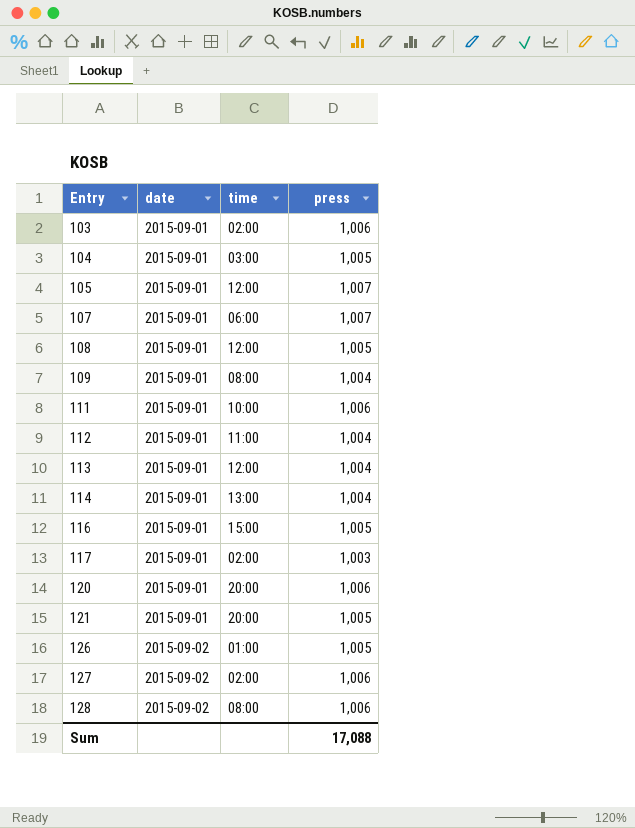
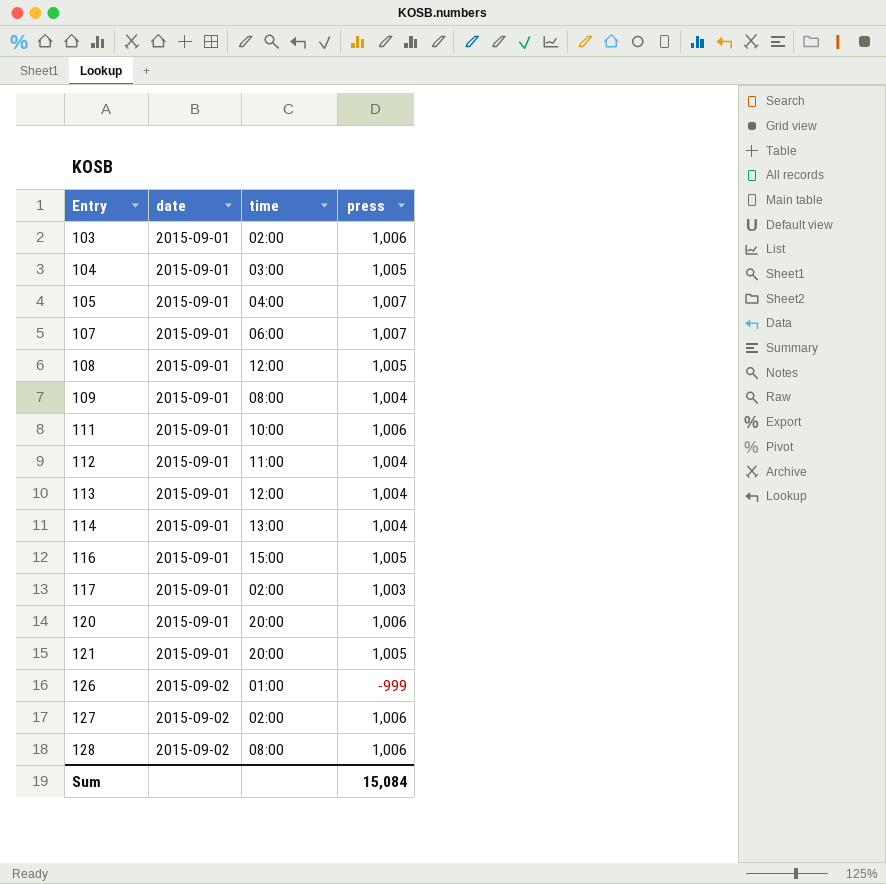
105 | time: 12:00 -> 04:00
126 | press: 1,005 -> -999
Sum | press: 17,088 -> 15,084

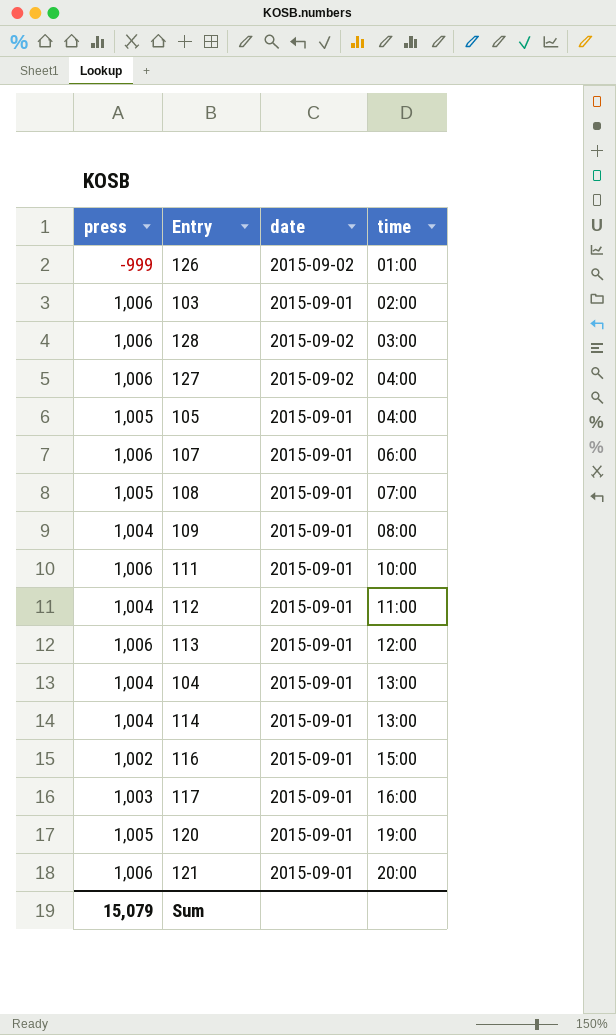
row order: Entry ascending -> time ascending
column press | position: 4 -> 1
128 | time: 08:00 -> 03:00
127 | time: 02:00 -> 04:00
105 | press: 1,007 -> 1,005
107 | press: 1,007 -> 1,006
108 | time: 12:00 -> 07:00
113 | press: 1,004 -> 1,006
104 | press: 1,005 -> 1,004
104 | time: 03:00 -> 13:00
116 | press: 1,005 -> 1,002
117 | time: 02:00 -> 16:00
120 | press: 1,006 -> 1,005
120 | time: 20:00 -> 19:00
121 | press: 1,005 -> 1,006
Sum | press: 15,084 -> 15,079

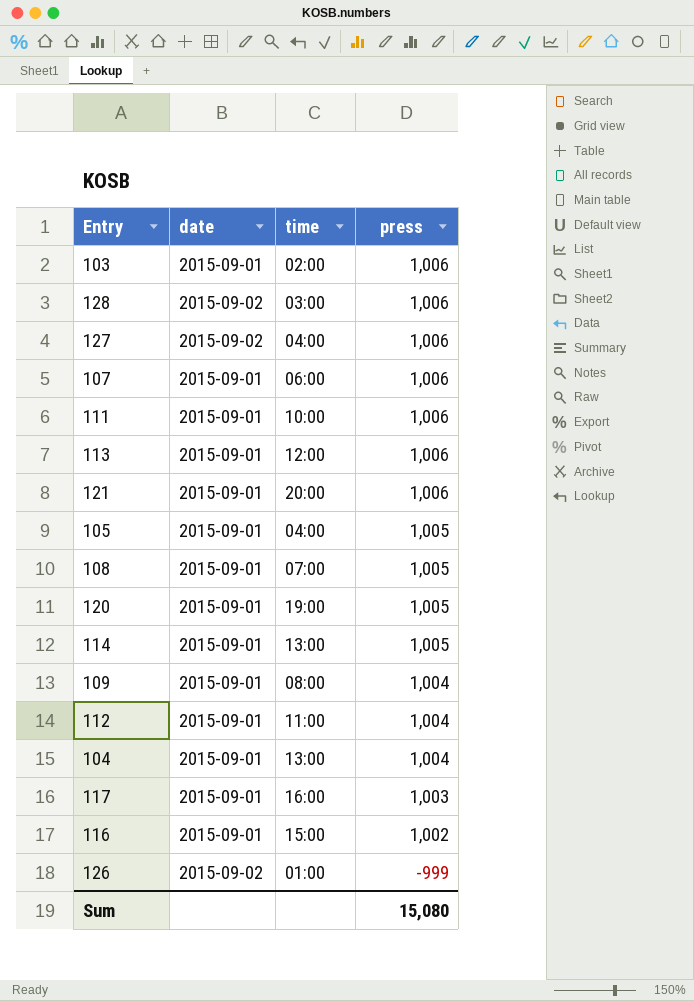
row order: time ascending -> press descending
column press | position: 1 -> 4
114 | press: 1,004 -> 1,005
Sum | press: 15,079 -> 15,080

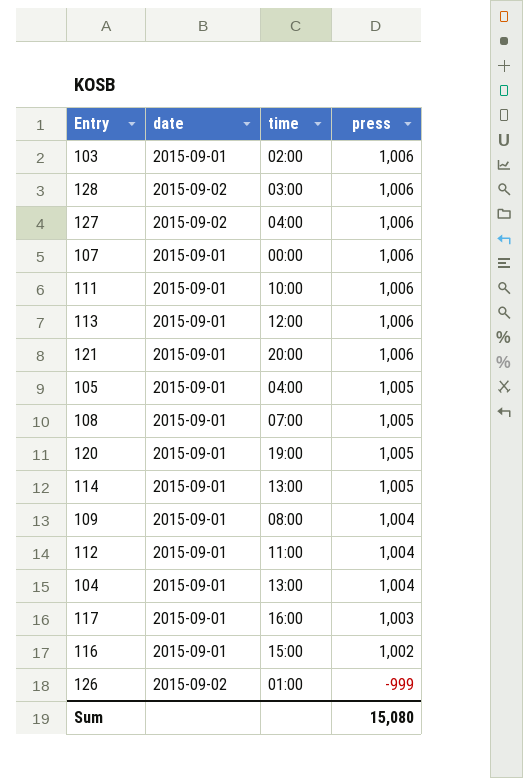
107 | time: 06:00 -> 00:00

